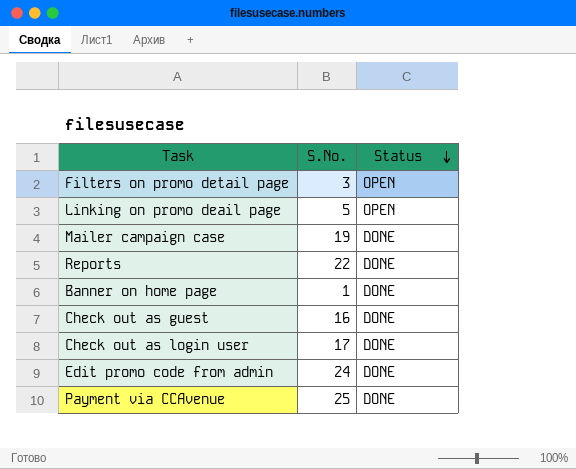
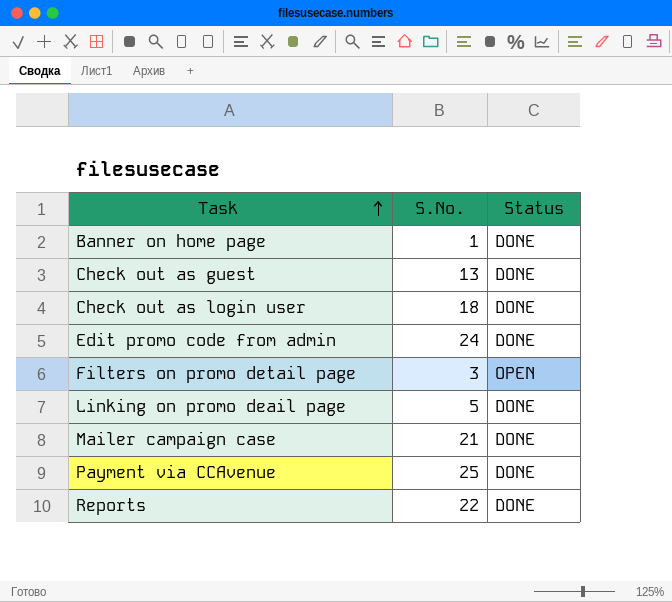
row order: Status descending -> Task ascending
Check out as guest | S.No.: 16 -> 13
Check out as login user | S.No.: 17 -> 18
Linking on promo deail page | Status: OPEN -> DONE
Mailer campaign case | S.No.: 19 -> 21

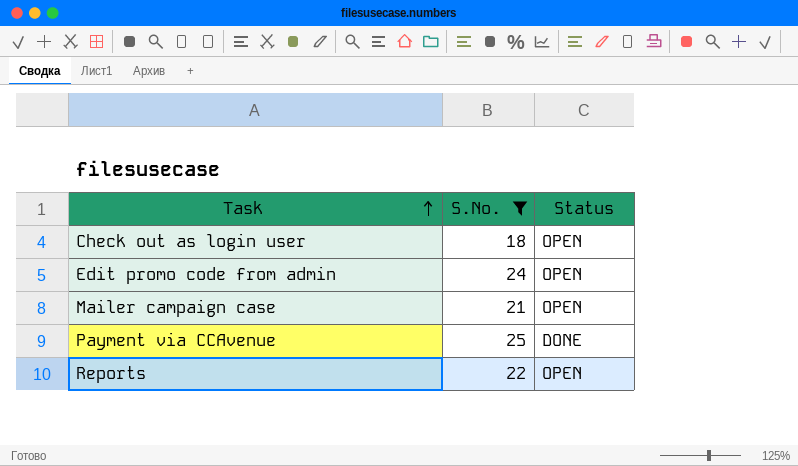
filter: none -> S.No. >= 18
Check out as login user | Status: DONE -> OPEN
Edit promo code from admin | Status: DONE -> OPEN
Mailer campaign case | Status: DONE -> OPEN
Reports | Status: DONE -> OPEN

